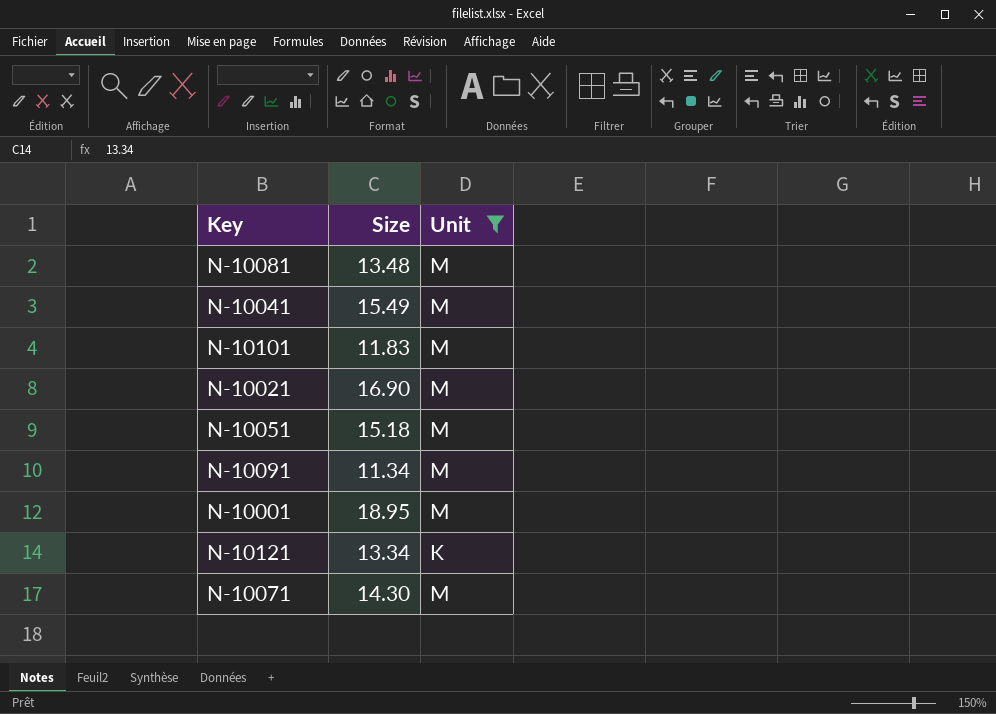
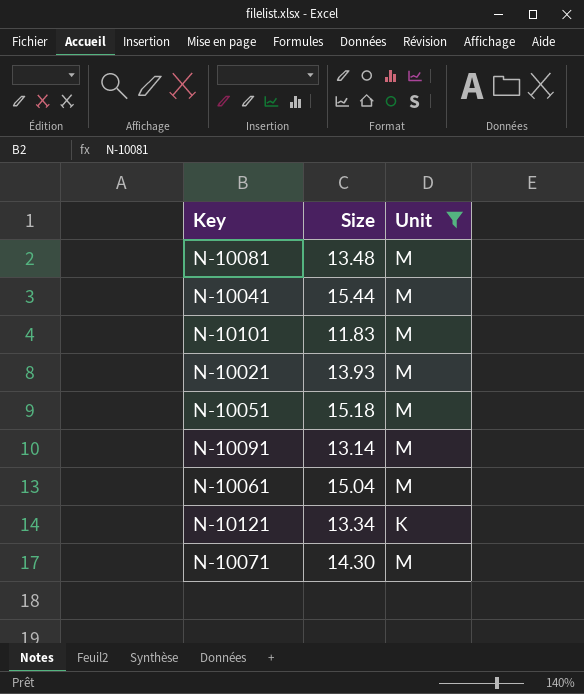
row N-10001: 18.95 | M -> none
N-10041 | Size: 15.49 -> 15.44
N-10021 | Size: 16.90 -> 13.93
N-10091 | Size: 11.34 -> 13.14
row N-10061: none -> 15.04 | M

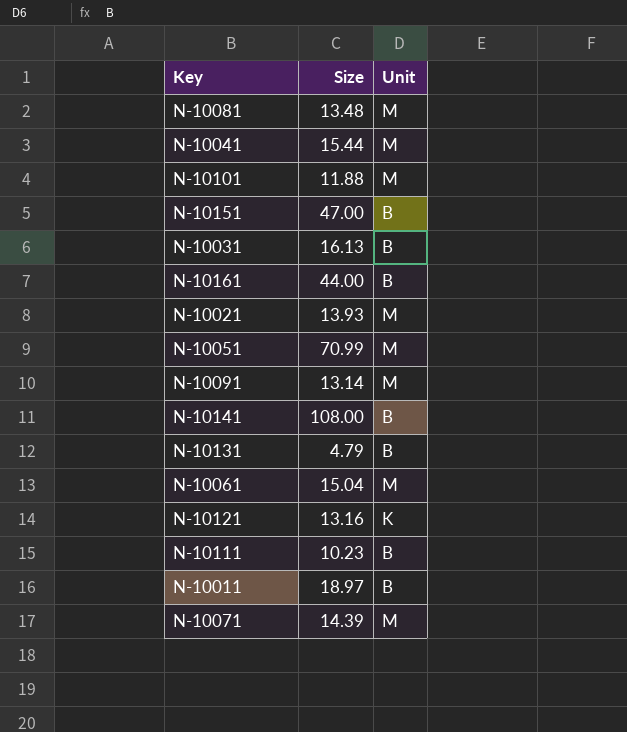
filter: Unit != B -> none
N-10101 | Size: 11.83 -> 11.88
N-10051 | Size: 15.18 -> 70.99
N-10121 | Size: 13.34 -> 13.16
N-10071 | Size: 14.30 -> 14.39

